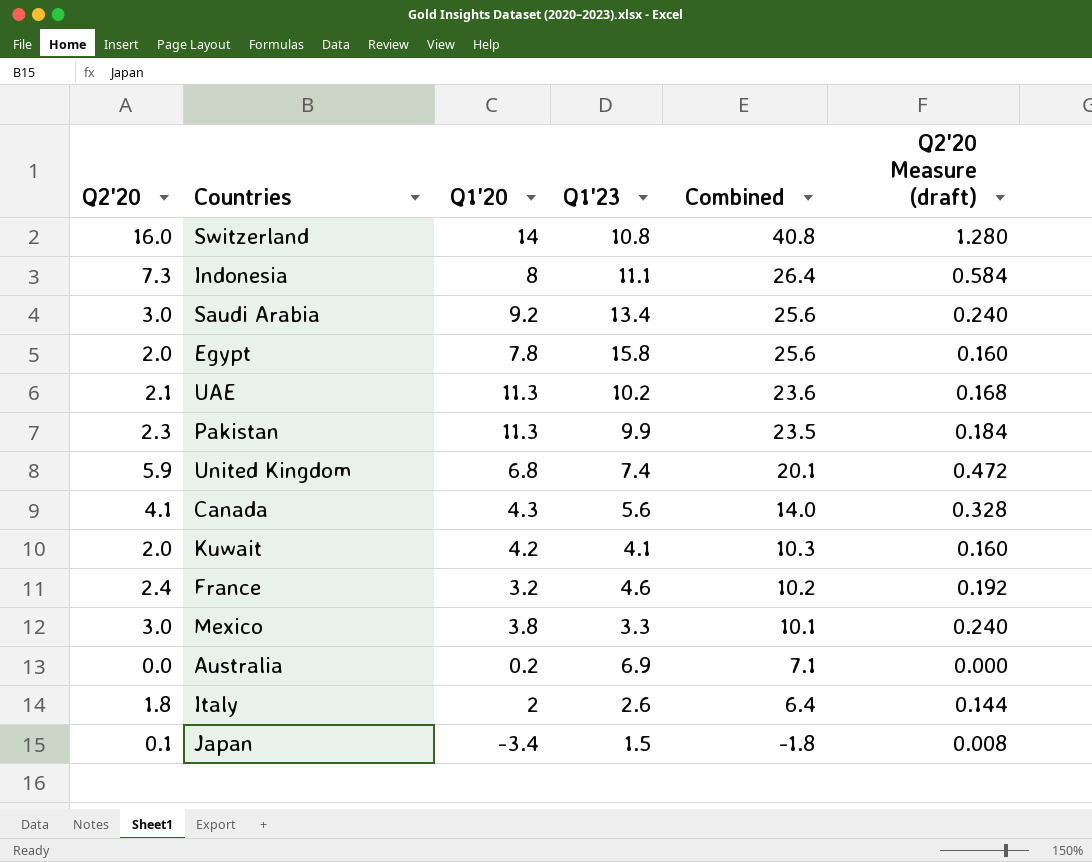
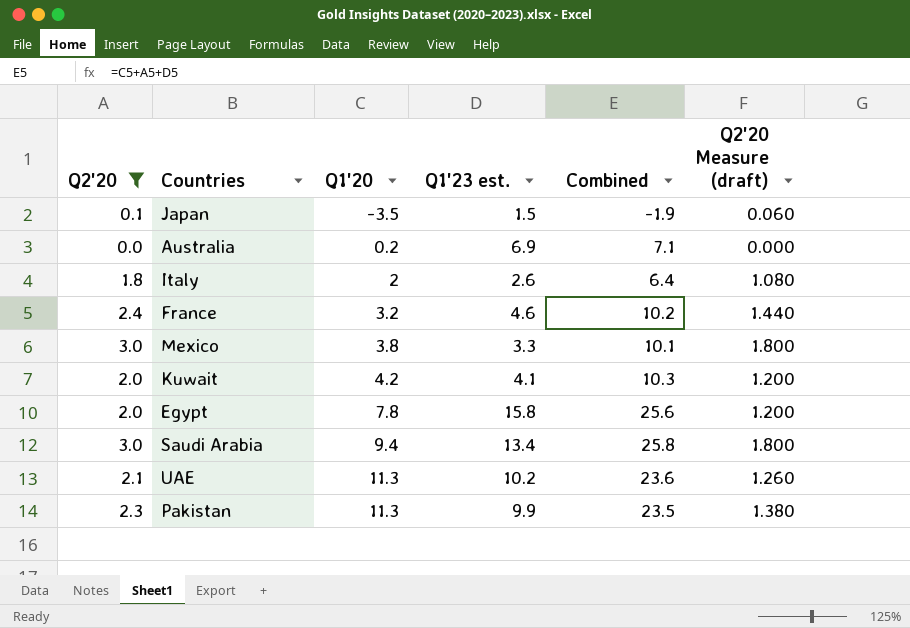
filter: none -> Q2'20 <= 3.0
row order: Combined descending -> Q1'20 ascending
column name: Q1'23 -> Q1'23 est.
column Q2'20 Measure (draft) | formula: [Q2'20] * 0.08 -> [Q2'20] * 0.6
Japan | Q1'20: -3.4 -> -3.5
Japan | Combined: -1.8 -> -1.9
Saudi Arabia | Q1'20: 9.2 -> 9.4
Saudi Arabia | Combined: 25.6 -> 25.8

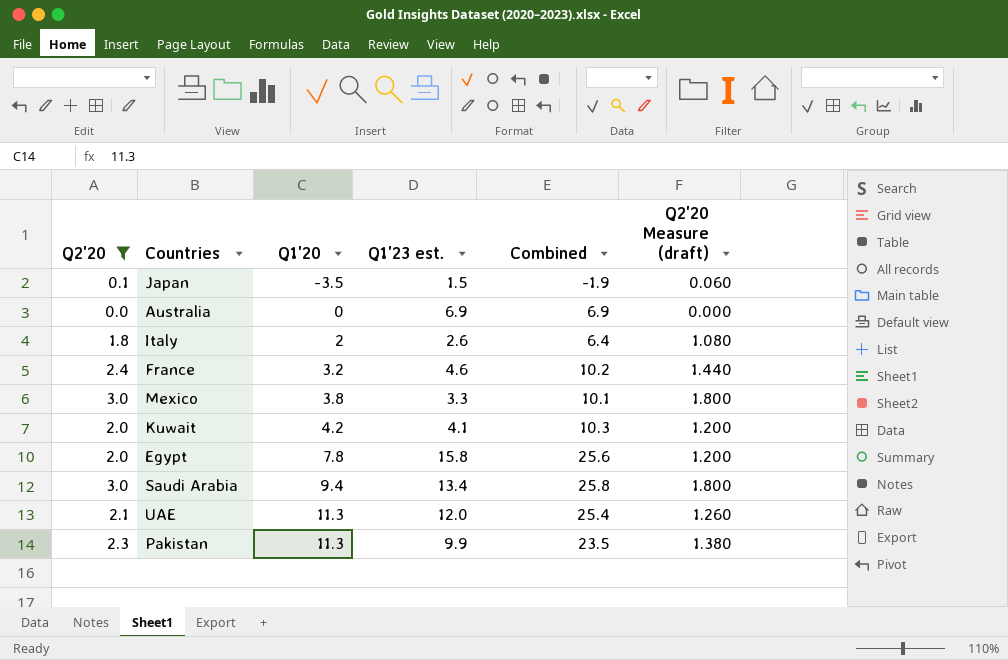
Australia | Q1'20: 0.2 -> 0
Australia | Combined: 7.1 -> 6.9
UAE | Q1'23 est.: 10.2 -> 12.0
UAE | Combined: 23.6 -> 25.4

